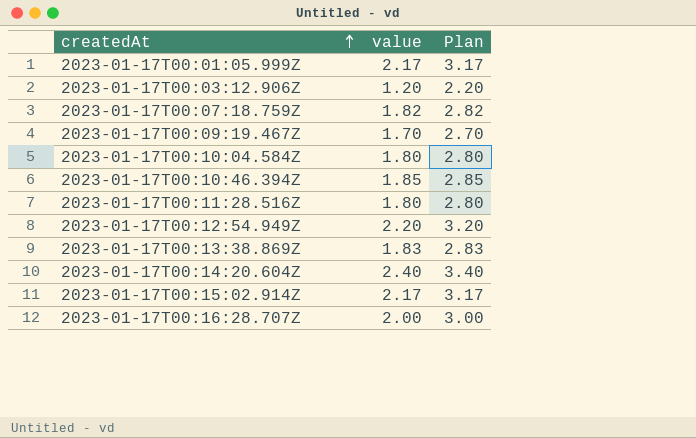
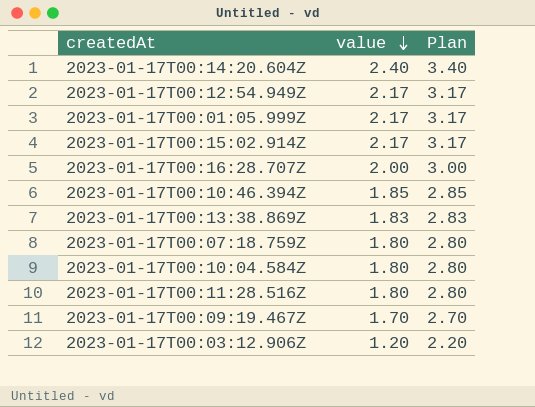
row order: createdAt ascending -> value descending
2023-01-17T00:12:54.949Z | value: 2.20 -> 2.17
2023-01-17T00:12:54.949Z | Plan: 3.20 -> 3.17
2023-01-17T00:07:18.759Z | value: 1.82 -> 1.80
2023-01-17T00:07:18.759Z | Plan: 2.82 -> 2.80

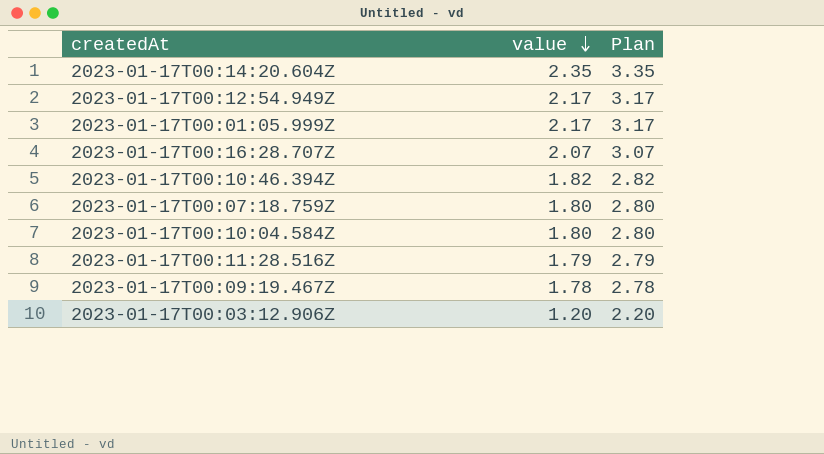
row 2023-01-17T00:15:02.914Z: 2.17 | 3.17 -> none
row 2023-01-17T00:13:38.869Z: 1.83 | 2.83 -> none
2023-01-17T00:14:20.604Z | value: 2.40 -> 2.35
2023-01-17T00:14:20.604Z | Plan: 3.40 -> 3.35
2023-01-17T00:16:28.707Z | value: 2.00 -> 2.07
2023-01-17T00:16:28.707Z | Plan: 3.00 -> 3.07
2023-01-17T00:10:46.394Z | value: 1.85 -> 1.82
2023-01-17T00:10:46.394Z | Plan: 2.85 -> 2.82
2023-01-17T00:11:28.516Z | value: 1.80 -> 1.79
2023-01-17T00:11:28.516Z | Plan: 2.80 -> 2.79
2023-01-17T00:09:19.467Z | value: 1.70 -> 1.78
2023-01-17T00:09:19.467Z | Plan: 2.70 -> 2.78

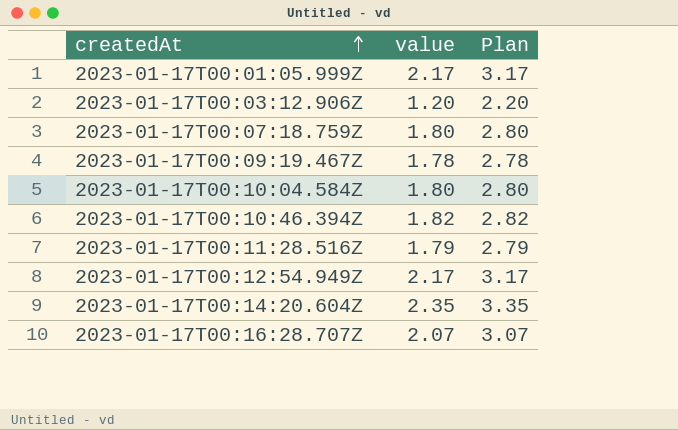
row order: value descending -> createdAt ascending

